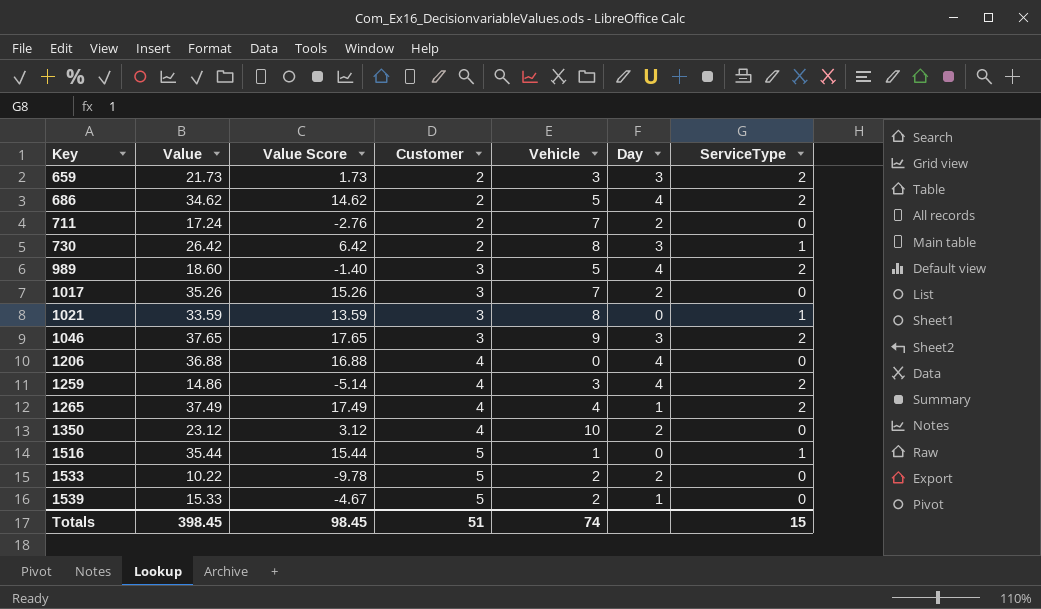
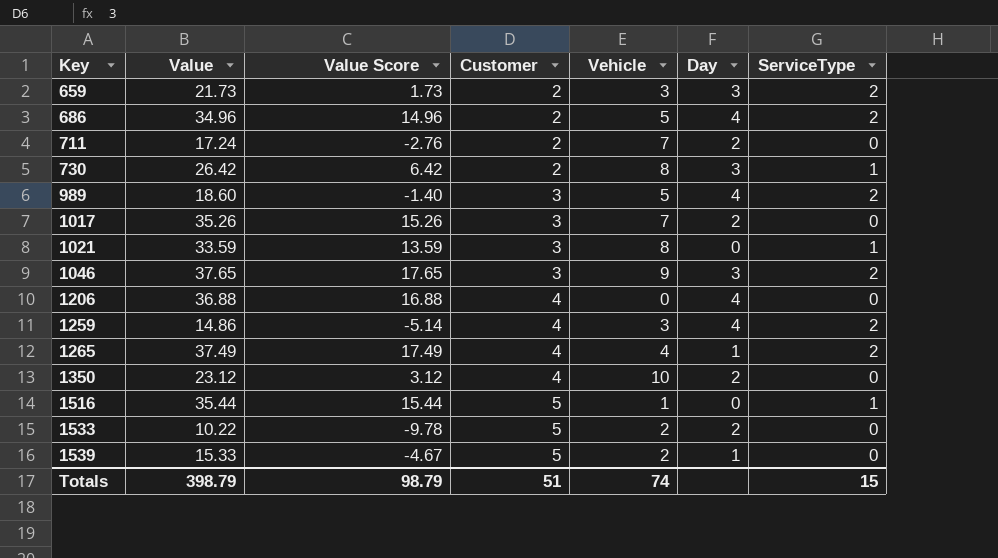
686 | Value: 34.62 -> 34.96
686 | Value Score: 14.62 -> 14.96
Totals | Value: 398.45 -> 398.79
Totals | Value Score: 98.45 -> 98.79

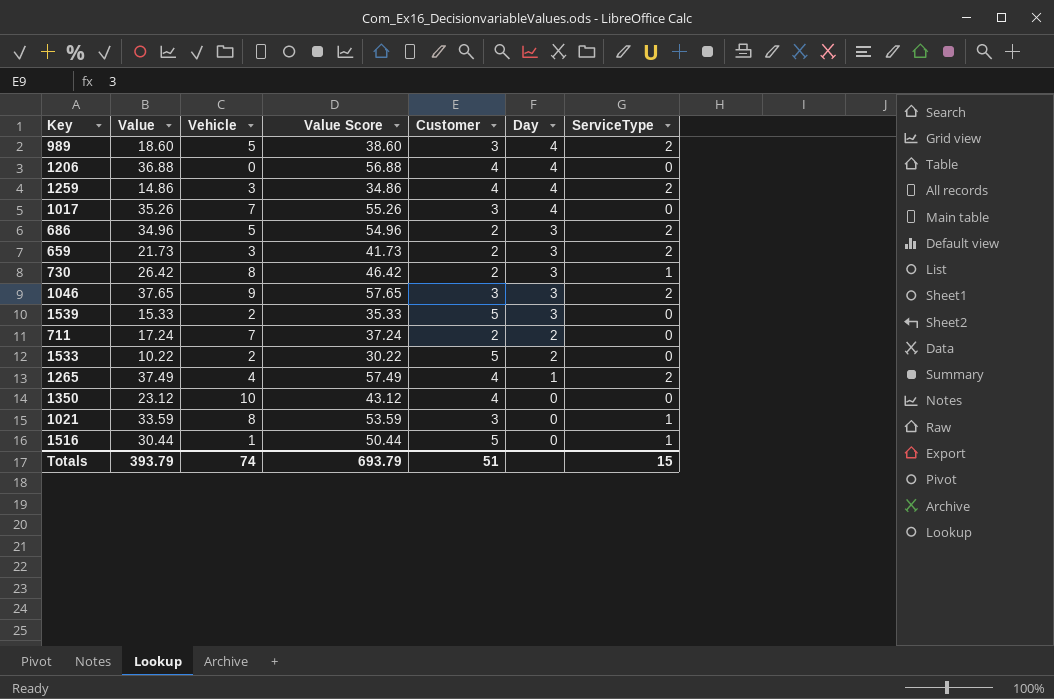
row order: Key ascending -> Day descending
column Vehicle | position: 5 -> 3
column Value Score | formula: [Value] - 20 -> [Value] + 20
1017 | Day: 2 -> 4
686 | Day: 4 -> 3
1539 | Day: 1 -> 3
1350 | Day: 2 -> 0
1516 | Value: 35.44 -> 30.44
Totals | Value: 398.79 -> 393.79
Totals | Value Score: 98.79 -> 693.79

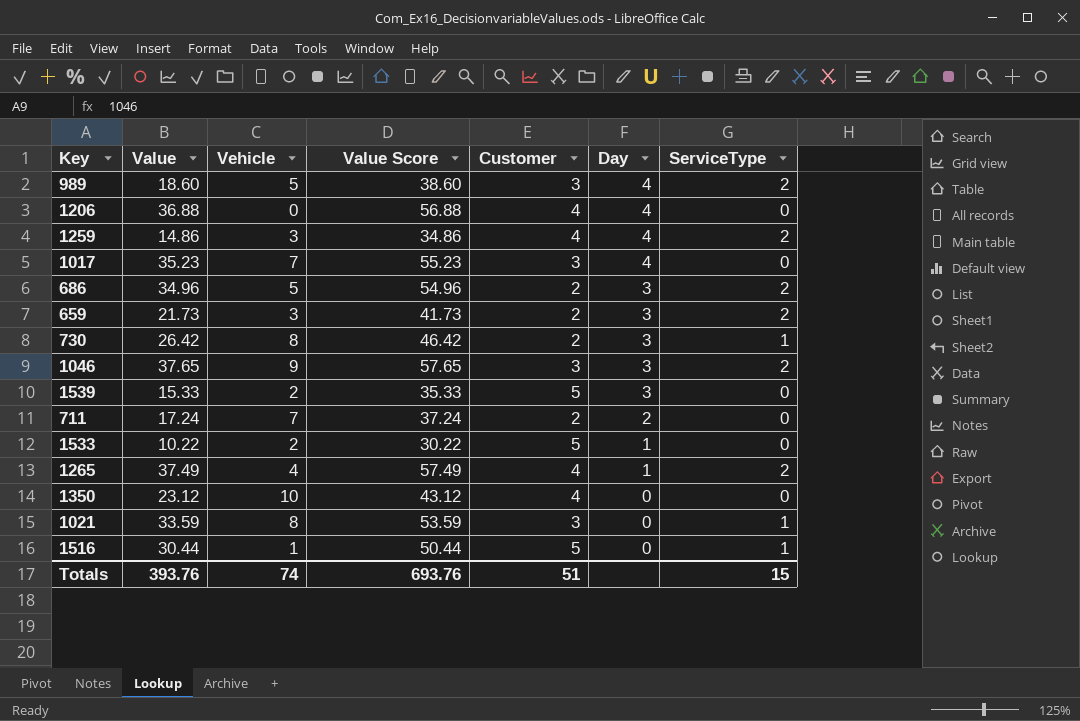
1017 | Value: 35.26 -> 35.23
1017 | Value Score: 55.26 -> 55.23
1533 | Day: 2 -> 1
Totals | Value: 393.79 -> 393.76
Totals | Value Score: 693.79 -> 693.76

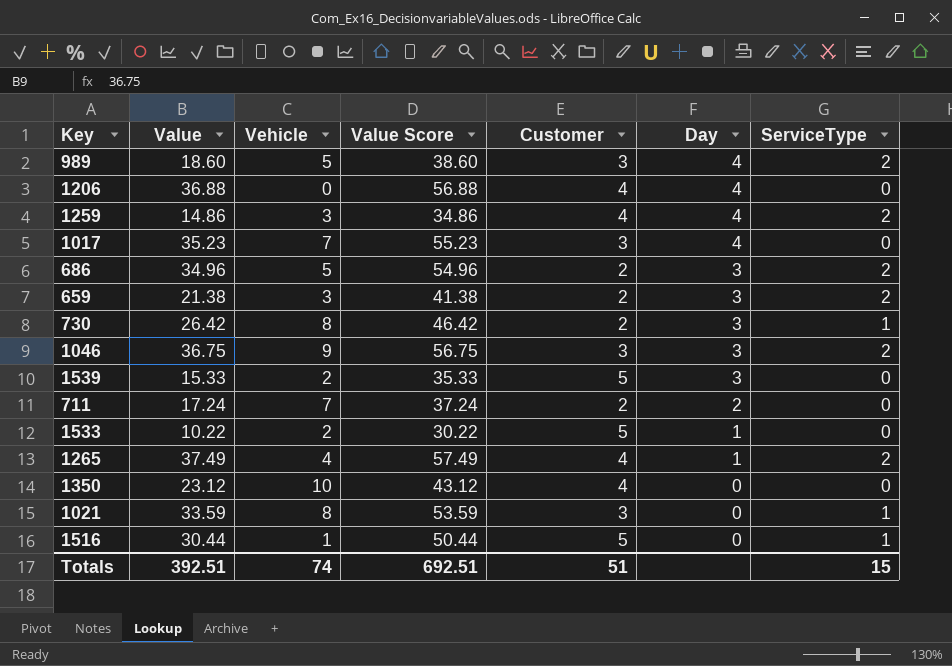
659 | Value: 21.73 -> 21.38
659 | Value Score: 41.73 -> 41.38
1046 | Value: 37.65 -> 36.75
1046 | Value Score: 57.65 -> 56.75
Totals | Value: 393.76 -> 392.51
Totals | Value Score: 693.76 -> 692.51

